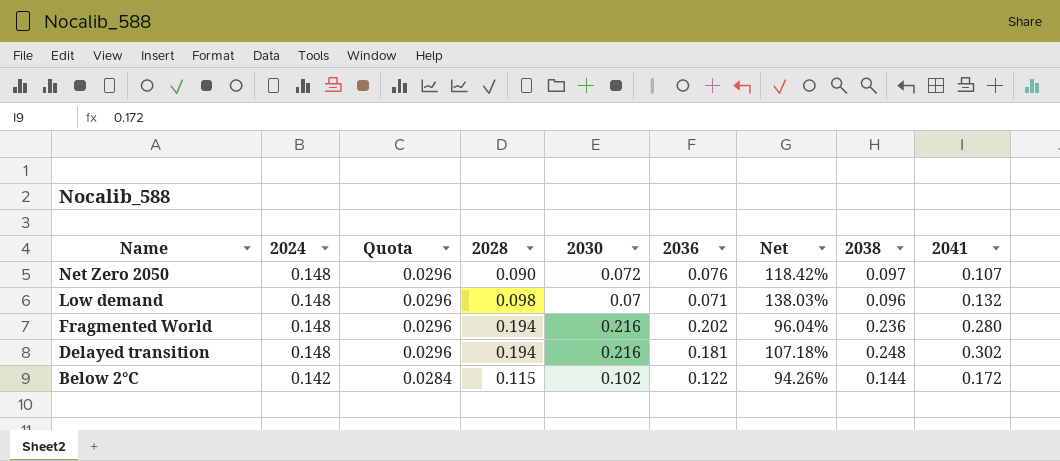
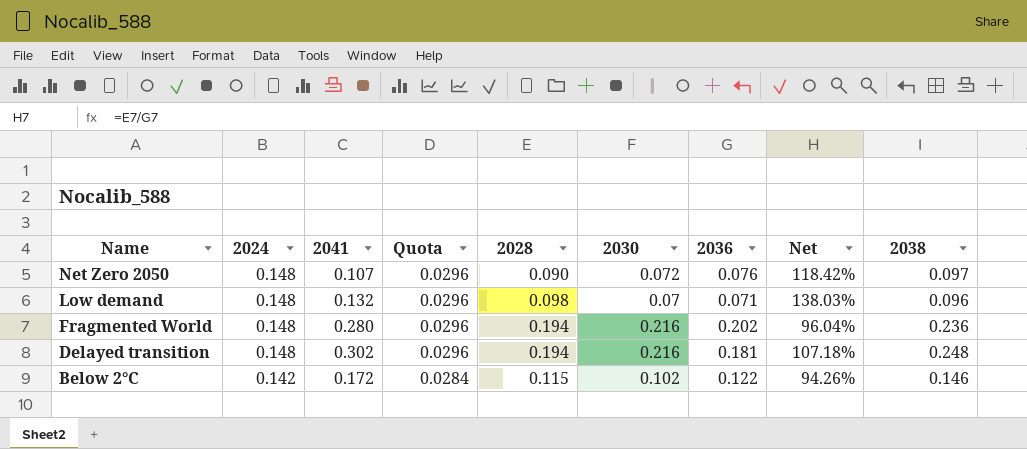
column 2041 | position: 9 -> 3
Below 2°C | 2038: 0.144 -> 0.146

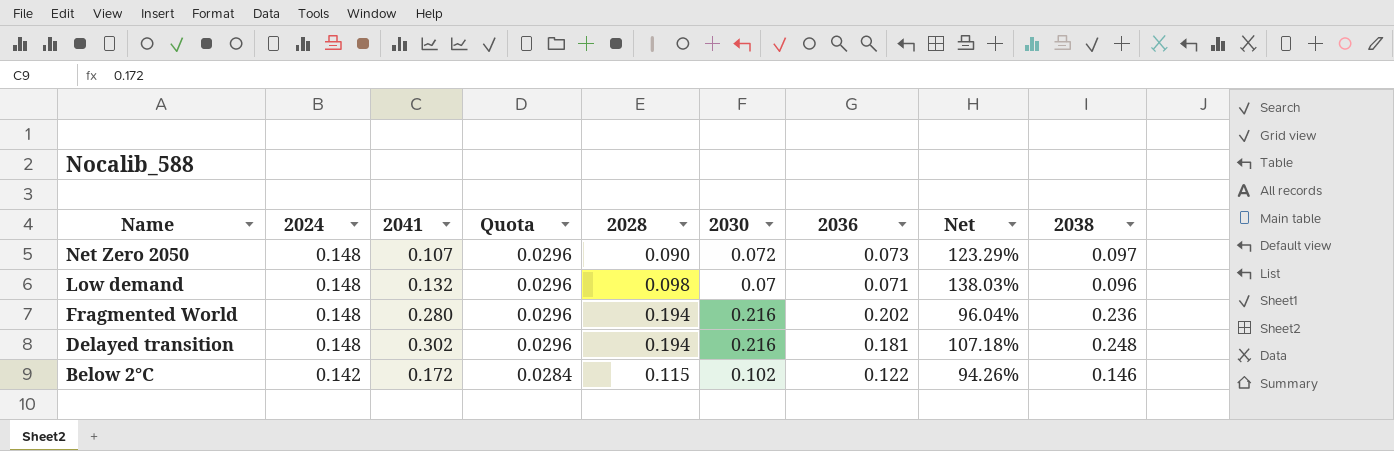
Net Zero 2050 | 2036: 0.076 -> 0.073
Net Zero 2050 | Net: 118.42% -> 123.29%

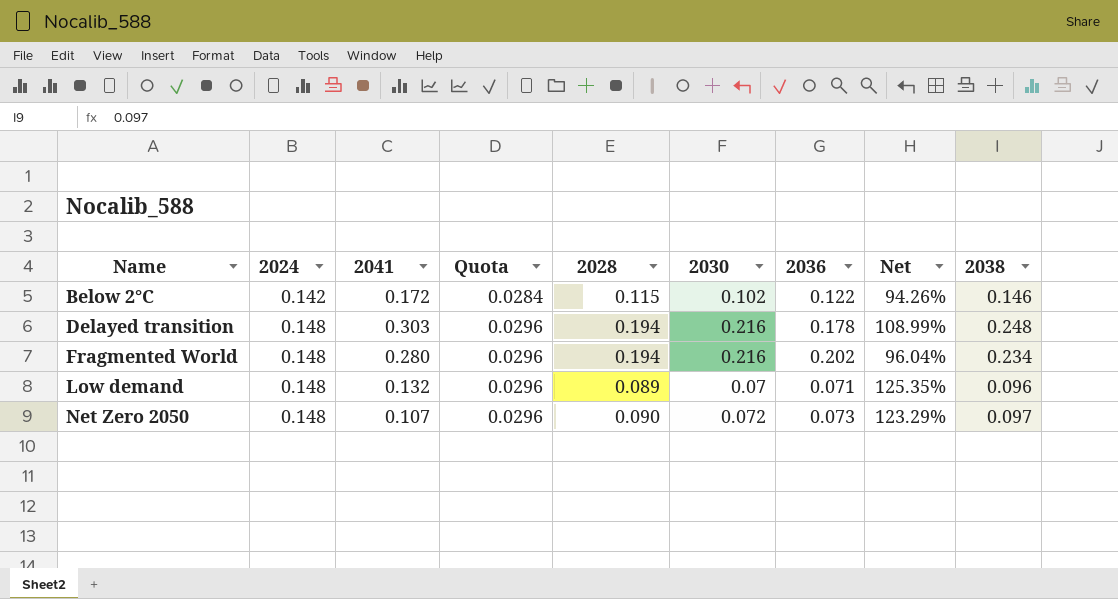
row order: Name descending -> Name ascending
Delayed transition | 2041: 0.302 -> 0.303
Delayed transition | 2036: 0.181 -> 0.178
Delayed transition | Net: 107.18% -> 108.99%
Fragmented World | 2038: 0.236 -> 0.234
Low demand | 2028: 0.098 -> 0.089
Low demand | Net: 138.03% -> 125.35%

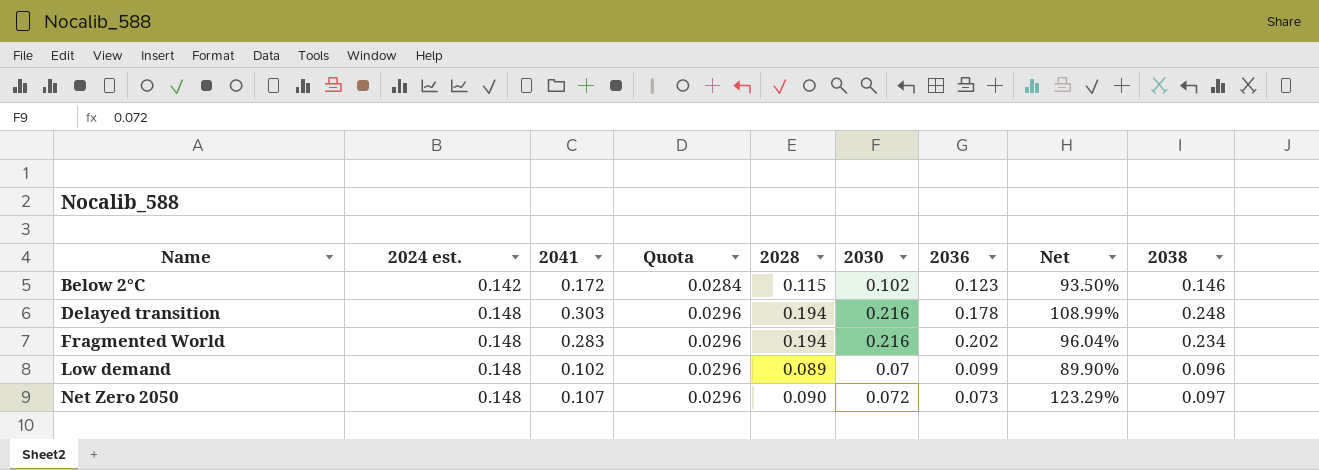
column name: 2024 -> 2024 est.
Below 2°C | 2036: 0.122 -> 0.123
Below 2°C | Net: 94.26% -> 93.50%
Fragmented World | 2041: 0.280 -> 0.283
Low demand | 2041: 0.132 -> 0.102
Low demand | 2036: 0.071 -> 0.099
Low demand | Net: 125.35% -> 89.90%

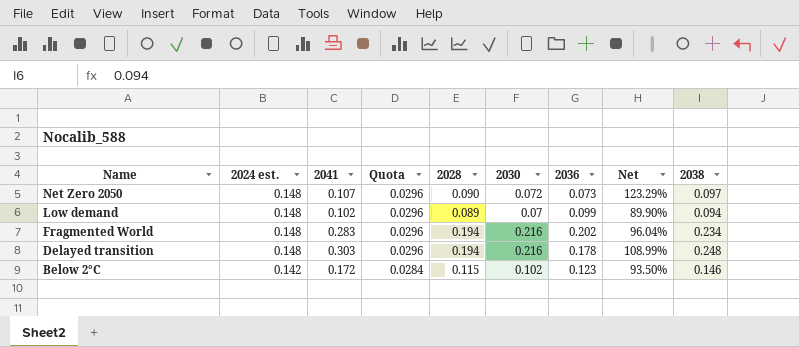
row order: Name ascending -> Name descending
Low demand | 2038: 0.096 -> 0.094

